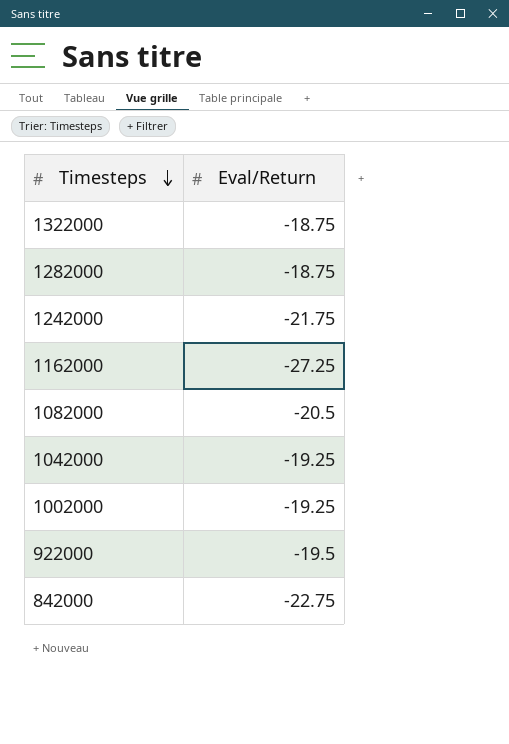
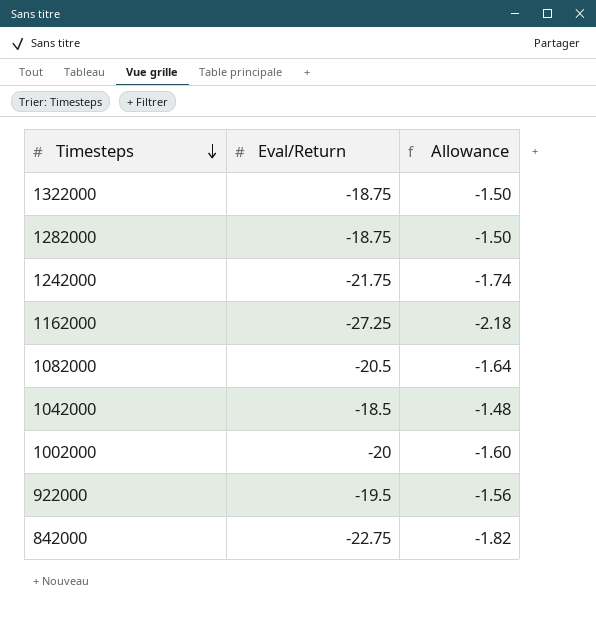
column Allowance | formula: none -> [Eval/Return] * 0.08
1042000 | Eval/Return: -19.25 -> -18.5
1002000 | Eval/Return: -19.25 -> -20

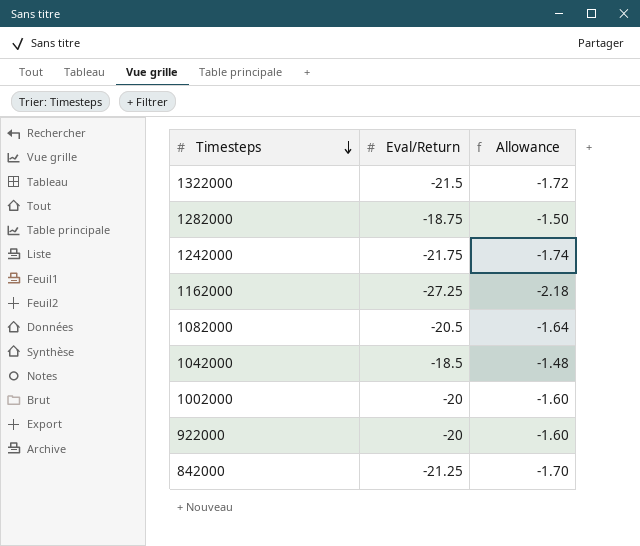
1322000 | Eval/Return: -18.75 -> -21.5
1322000 | Allowance: -1.50 -> -1.72
922000 | Eval/Return: -19.5 -> -20
922000 | Allowance: -1.56 -> -1.60
842000 | Eval/Return: -22.75 -> -21.25
842000 | Allowance: -1.82 -> -1.70

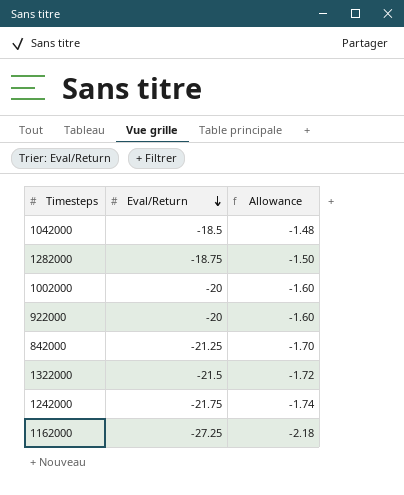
row order: Timesteps descending -> Eval/Return descending
row 1082000: -20.5 | -1.64 -> none

